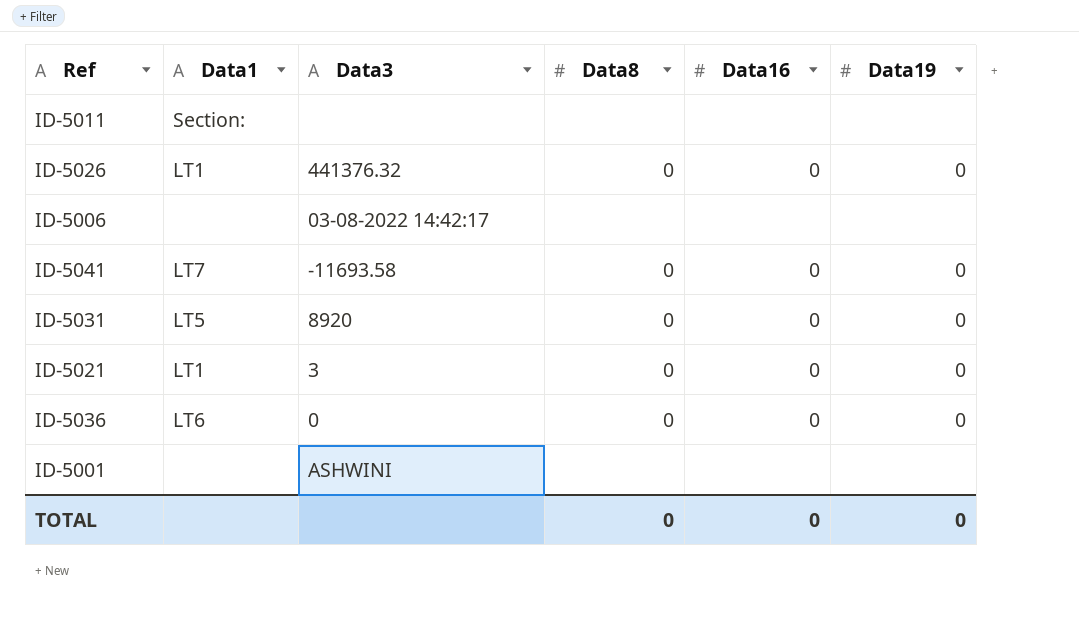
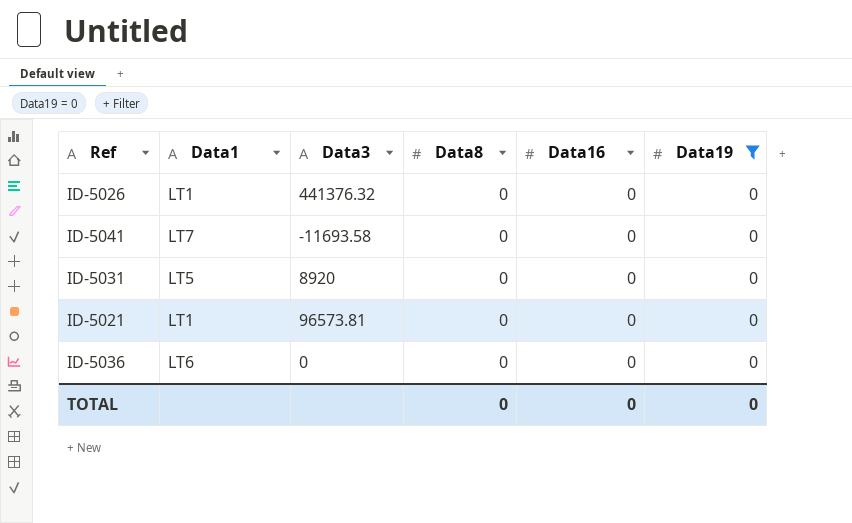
filter: none -> Data19 = 0
ID-5021 | Data3: 3 -> 96573.81

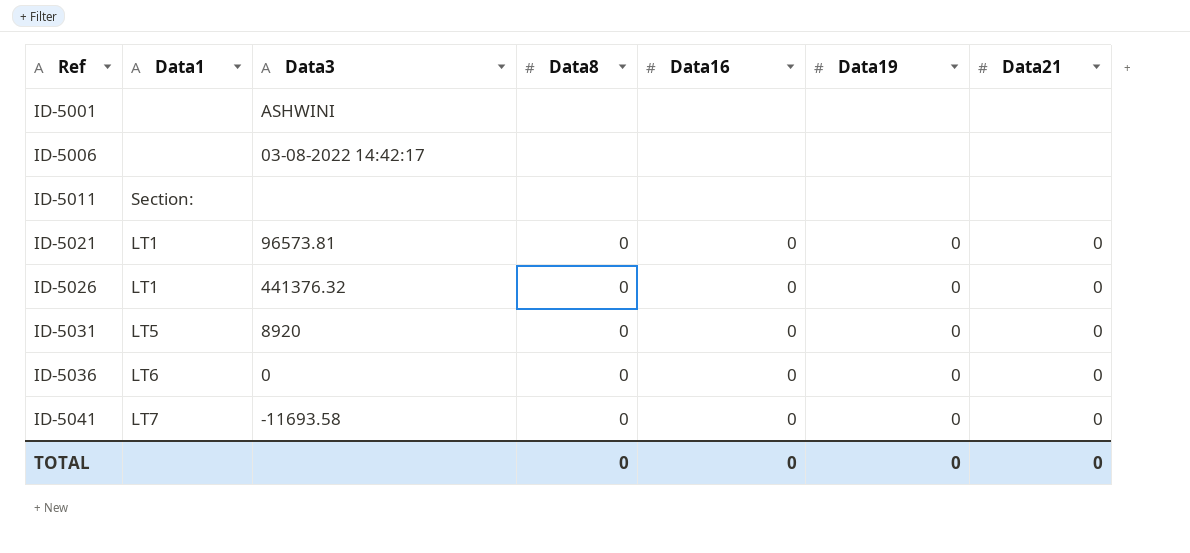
filter: Data19 = 0 -> none
row order: none -> Ref ascending
column Data21 | position: none -> 7

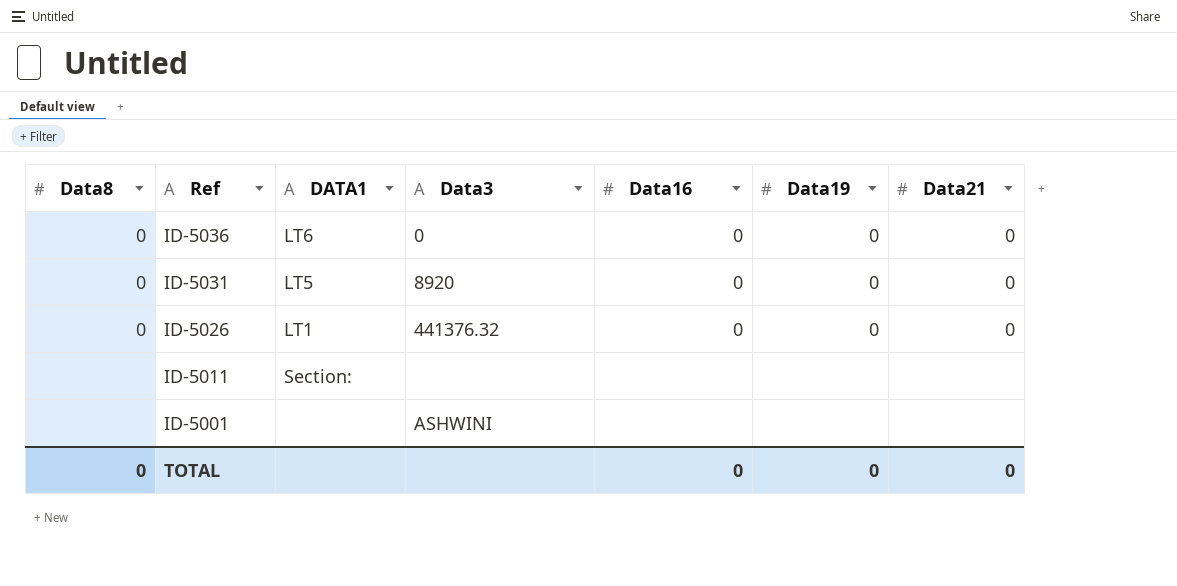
row order: Ref ascending -> Ref descending
column Data8 | position: 4 -> 1
column name: Data1 -> DATA1
row ID-5006: none | 03-08-2022 14:42:17 | none | none | none | none -> none
row ID-5021: LT1 | 96573.81 | 0 | 0 | 0 | 0 -> none
row ID-5041: LT7 | -11693.58 | 0 | 0 | 0 | 0 -> none

